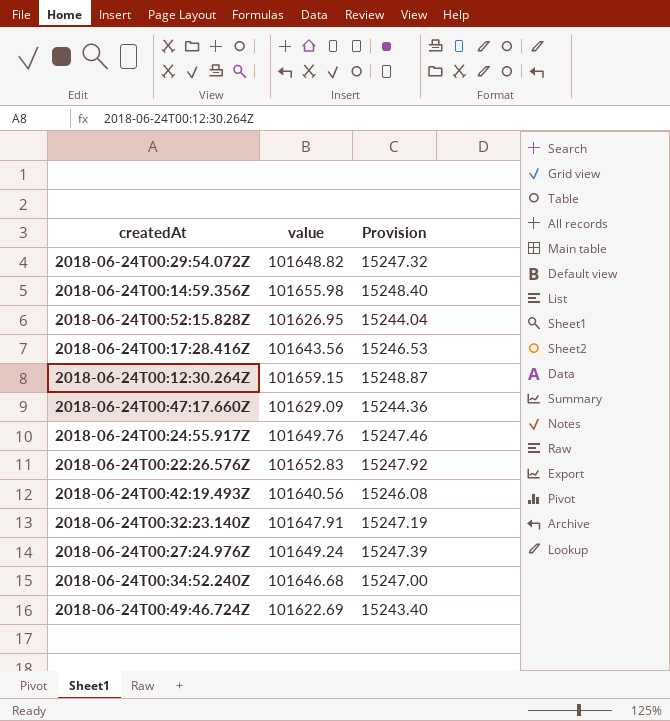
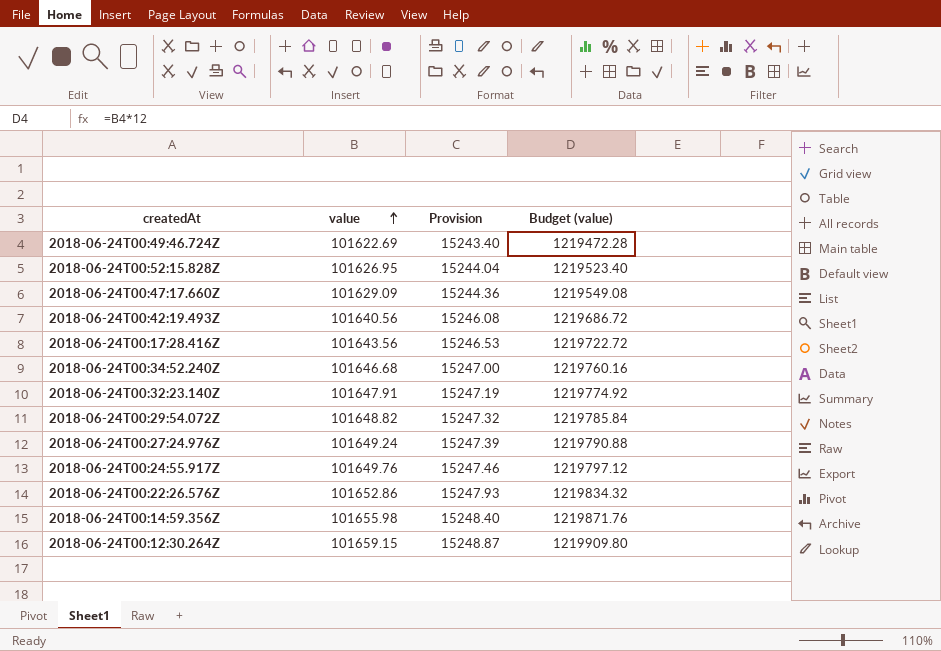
row order: none -> value ascending
column Budget (value) | formula: none -> [value] * 12
2018-06-24T00:22:26.576Z | value: 101652.83 -> 101652.86
2018-06-24T00:22:26.576Z | Provision: 15247.92 -> 15247.93

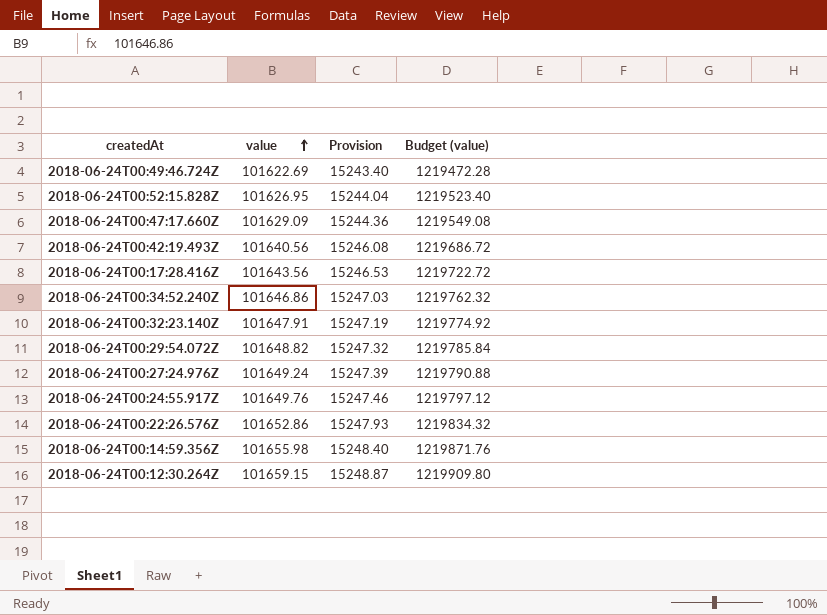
2018-06-24T00:34:52.240Z | value: 101646.68 -> 101646.86
2018-06-24T00:34:52.240Z | Provision: 15247.00 -> 15247.03
2018-06-24T00:34:52.240Z | Budget (value): 1219760.16 -> 1219762.32

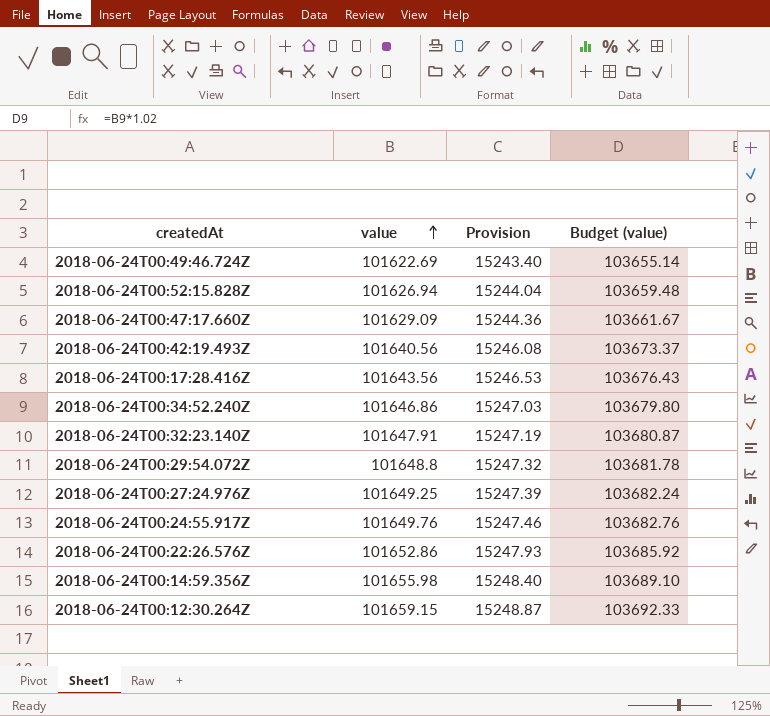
column Budget (value) | formula: [value] * 12 -> [value] * 1.02
2018-06-24T00:52:15.828Z | value: 101626.95 -> 101626.94
2018-06-24T00:29:54.072Z | value: 101648.82 -> 101648.8
2018-06-24T00:27:24.976Z | value: 101649.24 -> 101649.25

